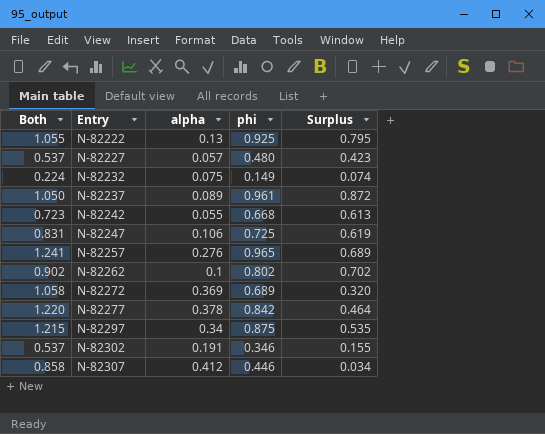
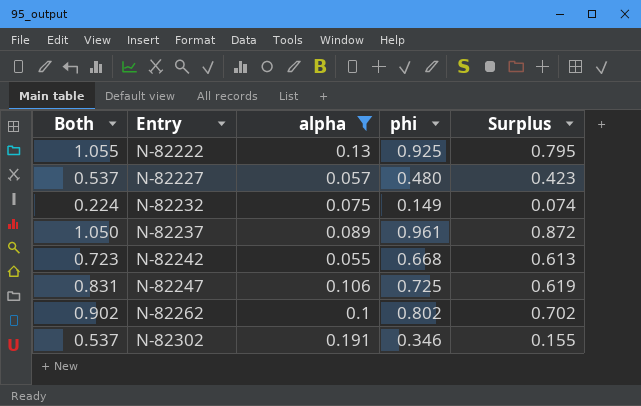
filter: none -> alpha <= 0.191

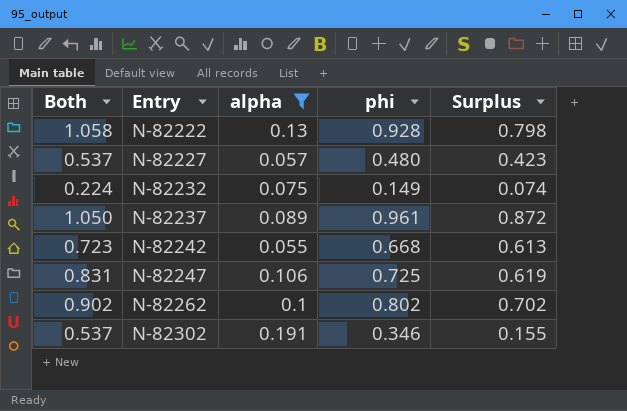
N-82222 | Both: 1.055 -> 1.058
N-82222 | phi: 0.925 -> 0.928
N-82222 | Surplus: 0.795 -> 0.798

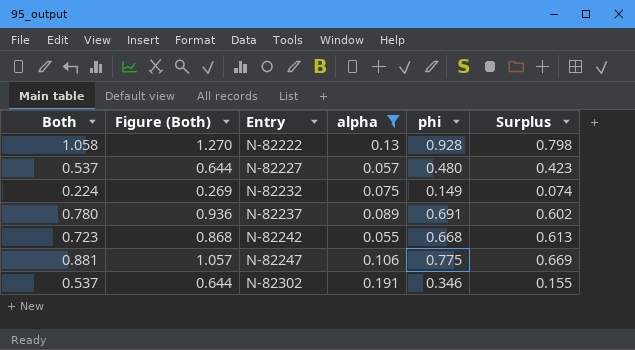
column Figure (Both) | formula: none -> [Both] * 1.2
row N-82262: 0.902 | 0.1 | 0.802 | 0.702 -> none
N-82237 | Both: 1.050 -> 0.780
N-82237 | phi: 0.961 -> 0.691
N-82237 | Surplus: 0.872 -> 0.602
N-82247 | Both: 0.831 -> 0.881
N-82247 | phi: 0.725 -> 0.775
N-82247 | Surplus: 0.619 -> 0.669

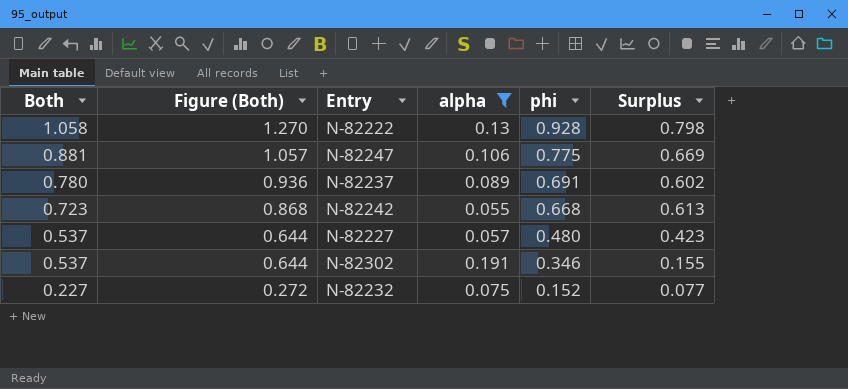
row order: Entry ascending -> Both descending
N-82232 | Both: 0.224 -> 0.227
N-82232 | Figure (Both): 0.269 -> 0.272
N-82232 | phi: 0.149 -> 0.152
N-82232 | Surplus: 0.074 -> 0.077

